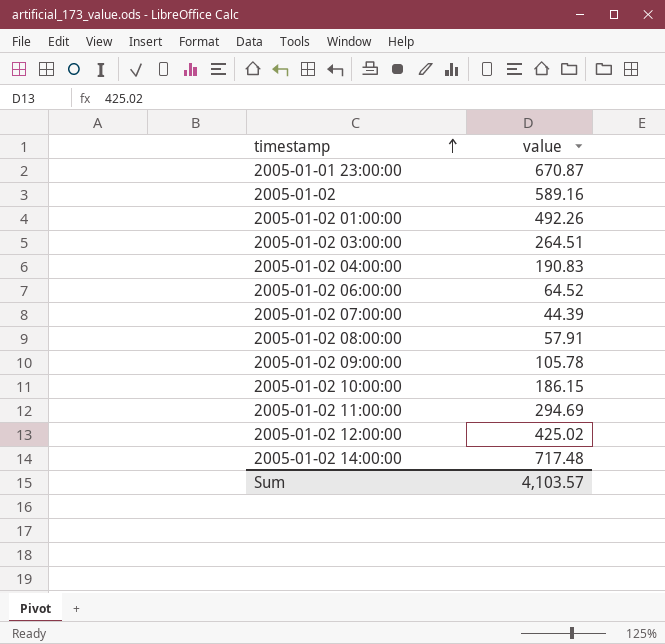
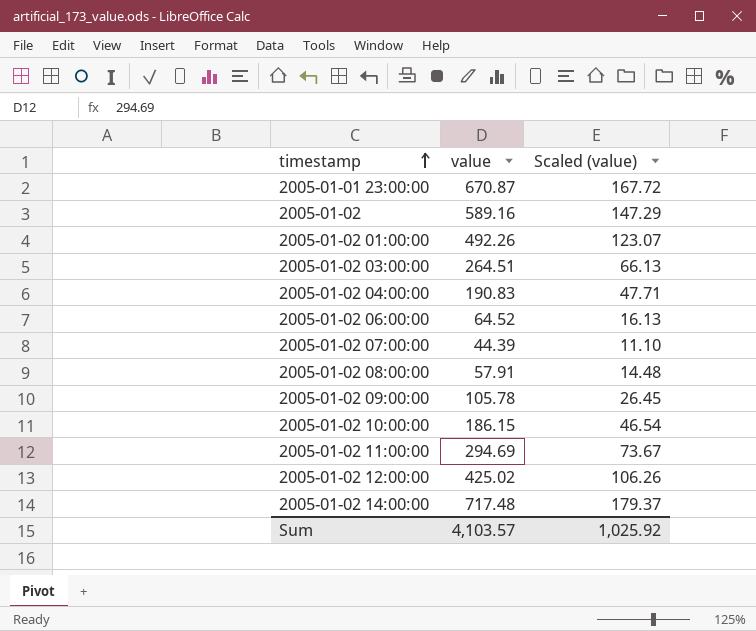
column Scaled (value) | formula: none -> [value] * 0.25

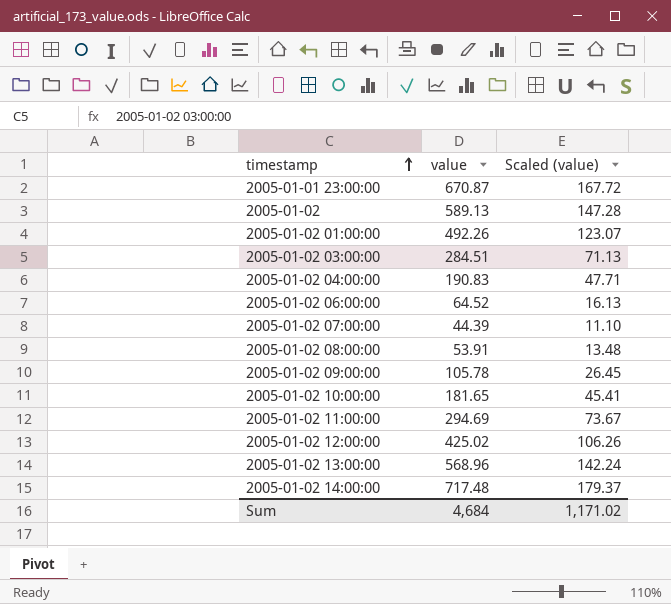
2005-01-02 | value: 589.16 -> 589.13
2005-01-02 | Scaled (value): 147.29 -> 147.28
2005-01-02 03:00:00 | value: 264.51 -> 284.51
2005-01-02 03:00:00 | Scaled (value): 66.13 -> 71.13
2005-01-02 08:00:00 | value: 57.91 -> 53.91
2005-01-02 08:00:00 | Scaled (value): 14.48 -> 13.48
2005-01-02 10:00:00 | value: 186.15 -> 181.65
2005-01-02 10:00:00 | Scaled (value): 46.54 -> 45.41
row 2005-01-02 13:00:00: none -> 568.96 | 142.24
Sum | value: 4,103.57 -> 4,684
Sum | Scaled (value): 1,025.92 -> 1,171.02

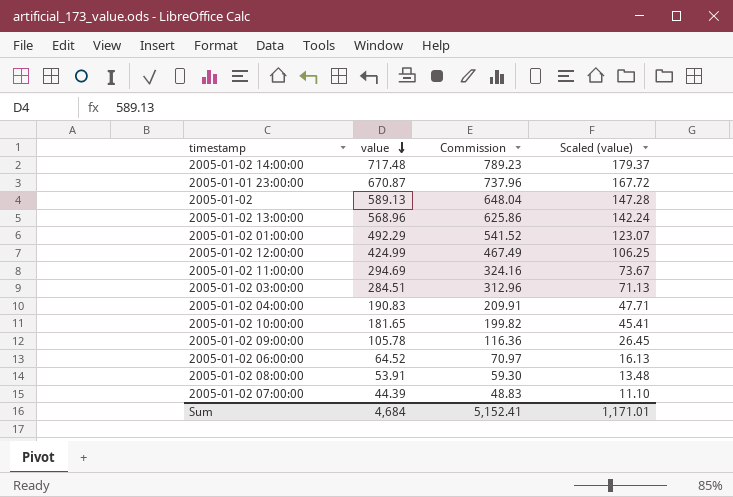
row order: timestamp ascending -> value descending
column Commission | formula: none -> [value] * 1.1
2005-01-02 01:00:00 | value: 492.26 -> 492.29
2005-01-02 12:00:00 | value: 425.02 -> 424.99
2005-01-02 12:00:00 | Scaled (value): 106.26 -> 106.25
Sum | Scaled (value): 1,171.02 -> 1,171.01

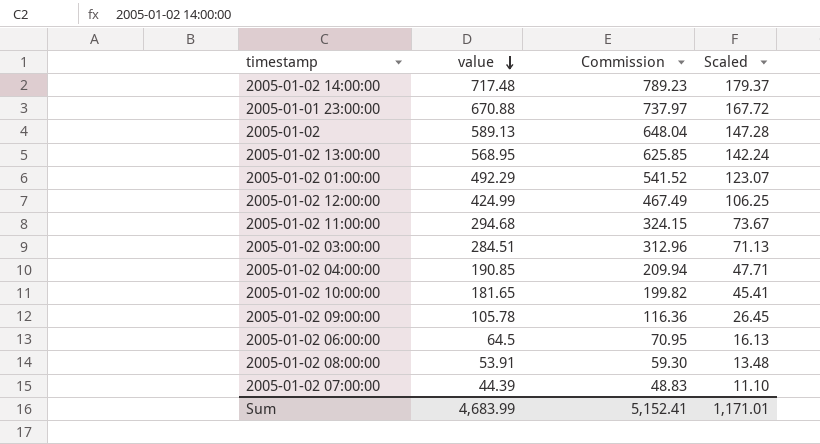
column name: Scaled (value) -> Scaled
2005-01-01 23:00:00 | value: 670.87 -> 670.88
2005-01-01 23:00:00 | Commission: 737.96 -> 737.97
2005-01-02 13:00:00 | value: 568.96 -> 568.95
2005-01-02 13:00:00 | Commission: 625.86 -> 625.85
2005-01-02 11:00:00 | value: 294.69 -> 294.68
2005-01-02 11:00:00 | Commission: 324.16 -> 324.15
2005-01-02 04:00:00 | value: 190.83 -> 190.85
2005-01-02 04:00:00 | Commission: 209.91 -> 209.94
2005-01-02 06:00:00 | value: 64.52 -> 64.5
2005-01-02 06:00:00 | Commission: 70.97 -> 70.95
Sum | value: 4,684 -> 4,683.99

